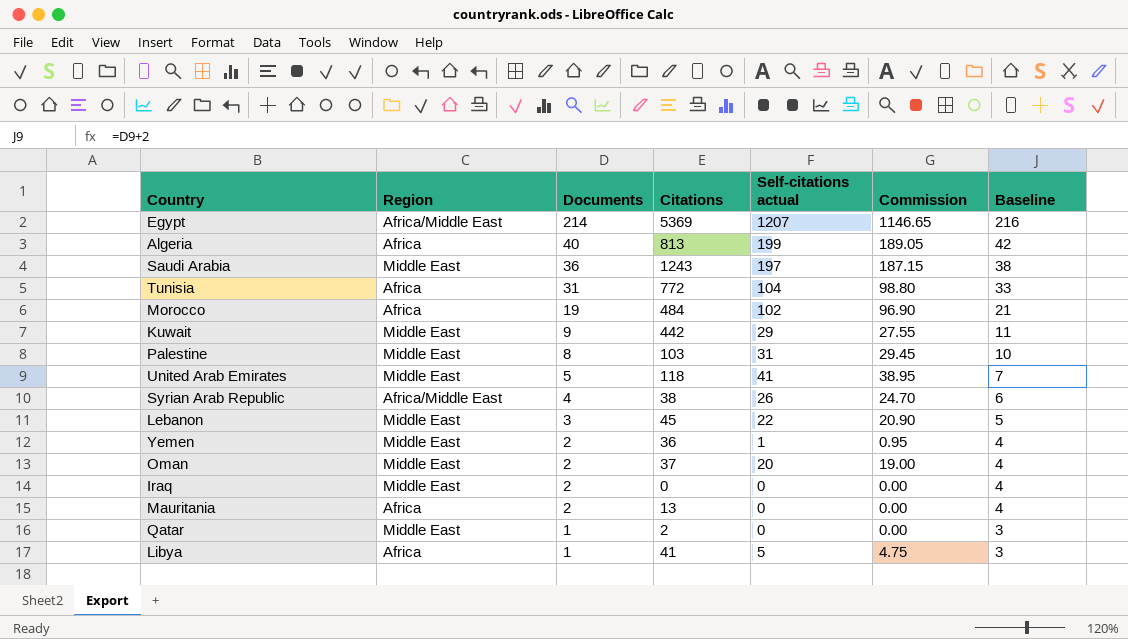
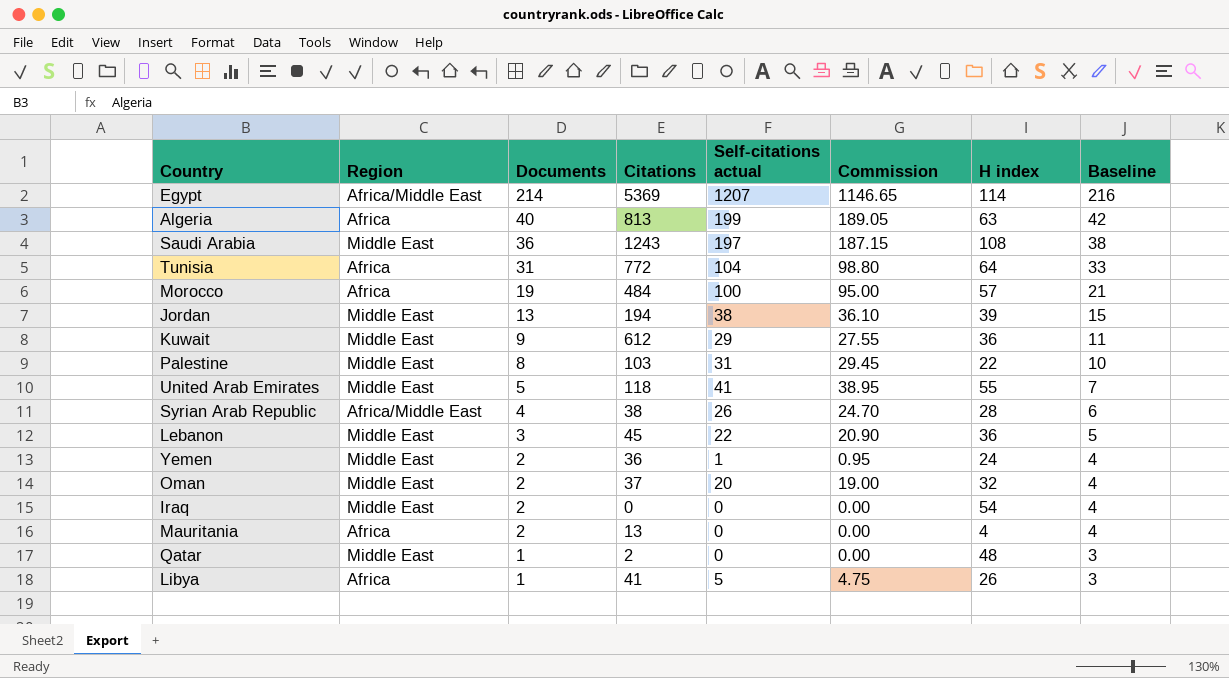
column H index | position: none -> 7
Morocco | Self-citations actual: 102 -> 100
Morocco | Commission: 96.90 -> 95.00
row Jordan: none -> Middle East | 13 | 194 | 38 | 36.10 | 39 | 15
Kuwait | Citations: 442 -> 612

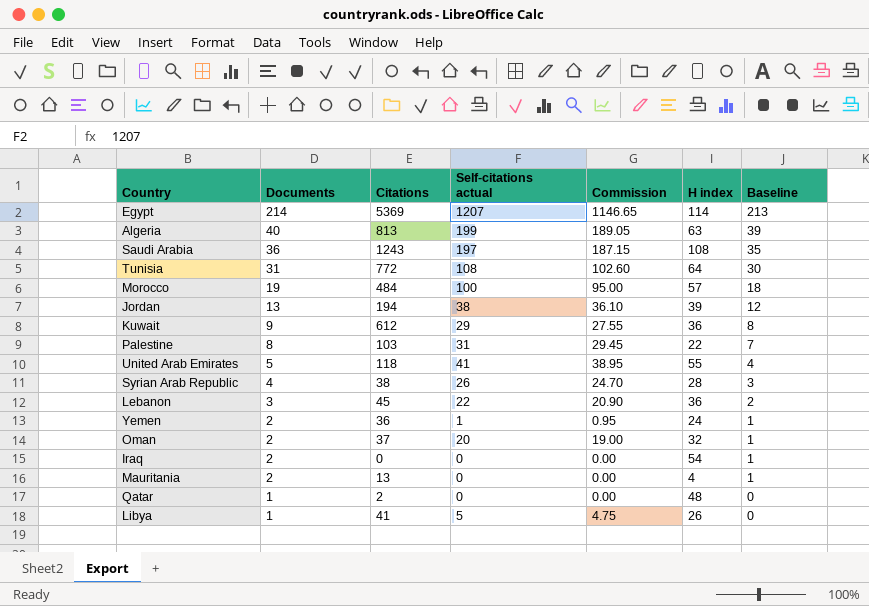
column Region | position: 2 -> none
column Baseline | formula: [Documents] + 2 -> [Documents] - 1
Tunisia | Self-citations actual: 104 -> 108
Tunisia | Commission: 98.80 -> 102.60

